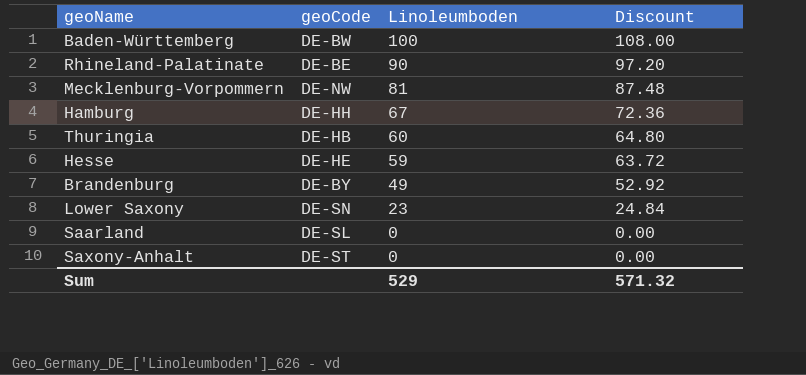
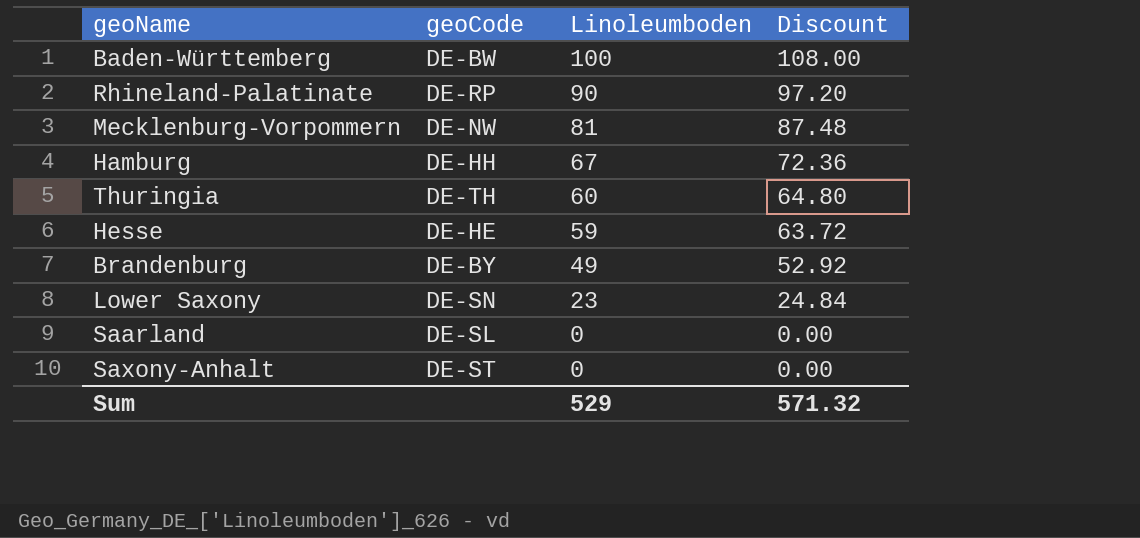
Rhineland-Palatinate | geoCode: DE-BE -> DE-RP
Thuringia | geoCode: DE-HB -> DE-TH

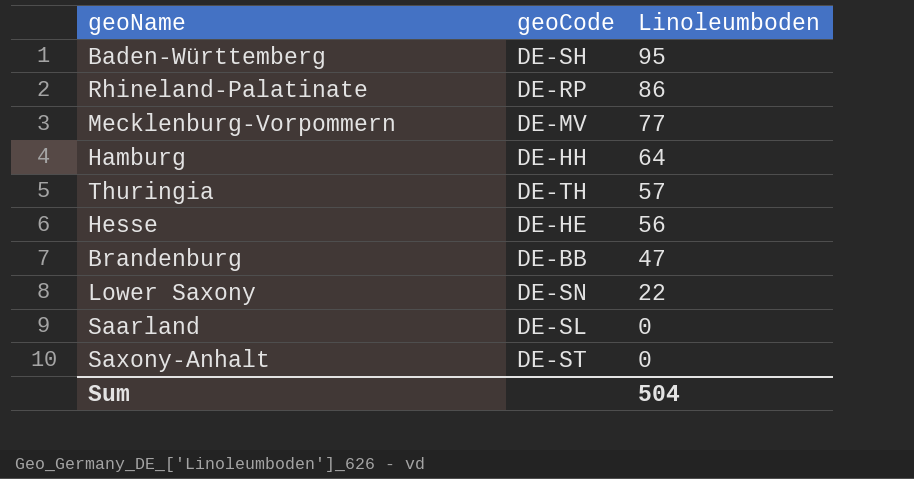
column Discount | formula: [Linoleumboden] * 1.08 -> none
Baden-Württemberg | geoCode: DE-BW -> DE-SH
Baden-Württemberg | Linoleumboden: 100 -> 95
Rhineland-Palatinate | Linoleumboden: 90 -> 86
Mecklenburg-Vorpommern | geoCode: DE-NW -> DE-MV
Mecklenburg-Vorpommern | Linoleumboden: 81 -> 77
Hamburg | Linoleumboden: 67 -> 64
Thuringia | Linoleumboden: 60 -> 57
Hesse | Linoleumboden: 59 -> 56
Brandenburg | geoCode: DE-BY -> DE-BB
Brandenburg | Linoleumboden: 49 -> 47
Lower Saxony | Linoleumboden: 23 -> 22
Sum | Linoleumboden: 529 -> 504

